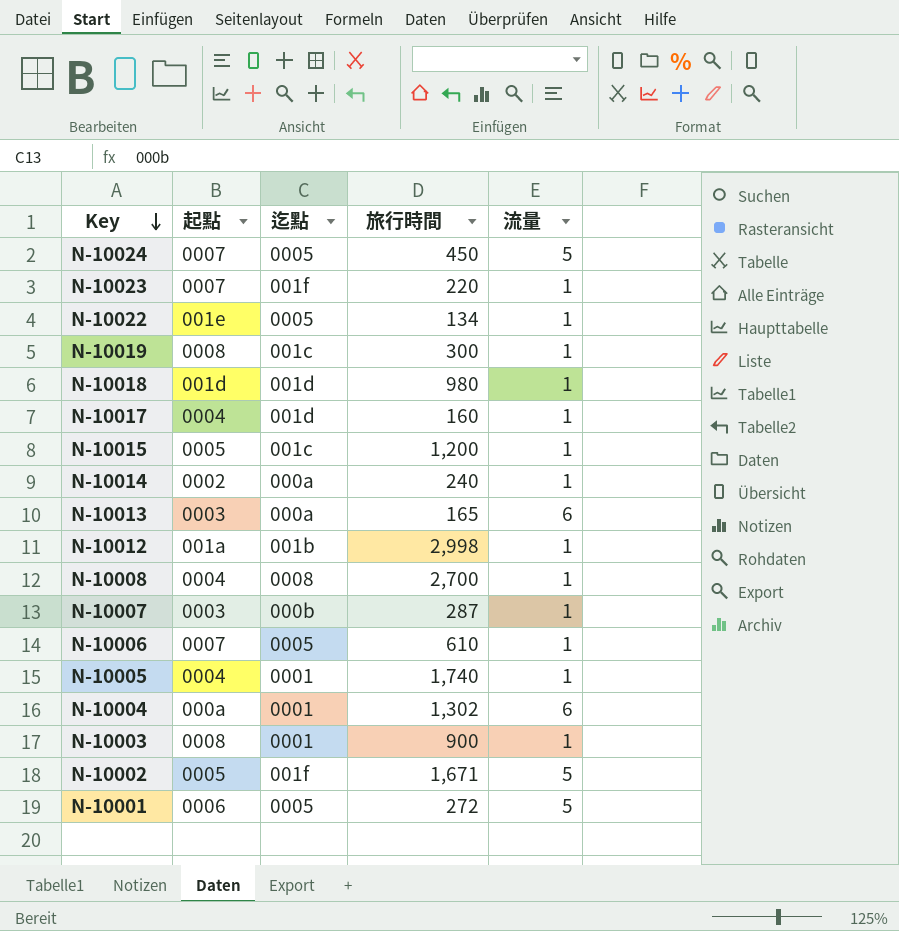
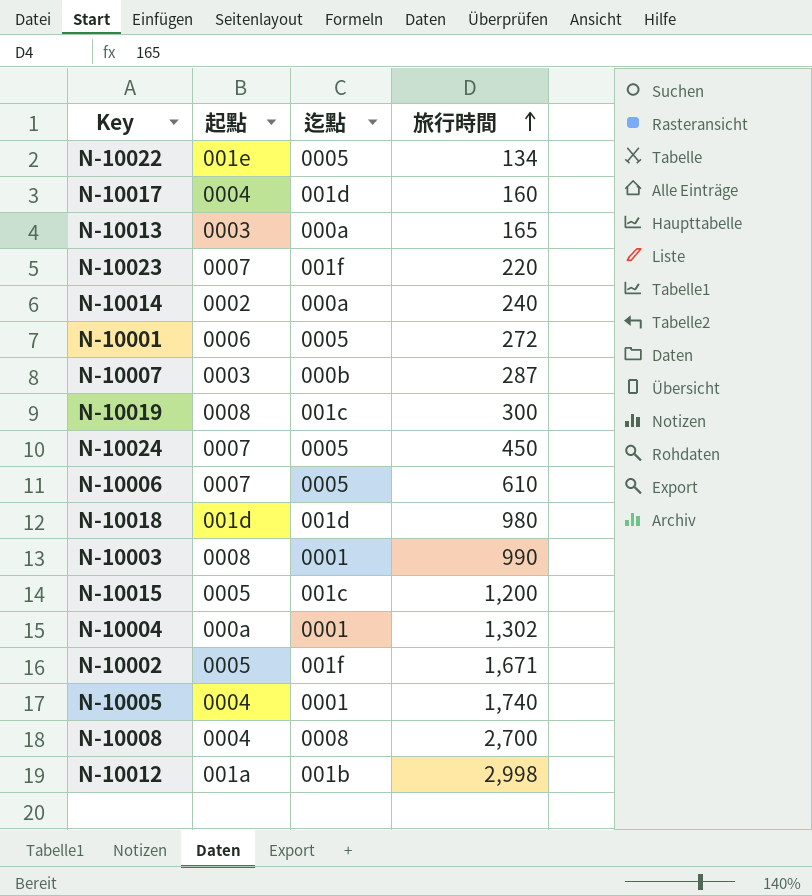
row order: Key descending -> 旅行時間 ascending
column 流量 | position: 5 -> none
N-10003 | 旅行時間: 900 -> 990

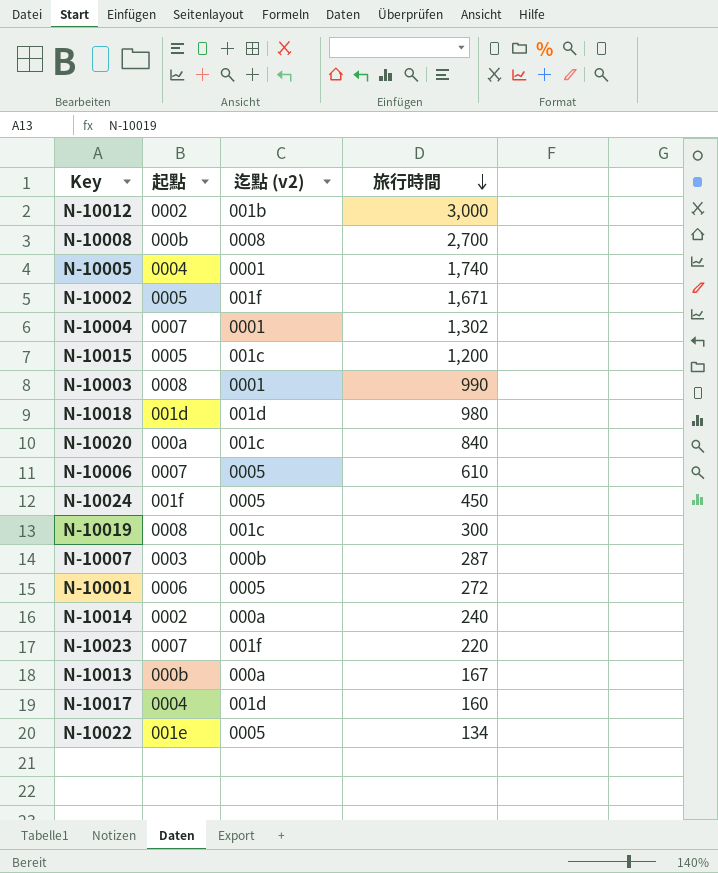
row order: 旅行時間 ascending -> 旅行時間 descending
column name: 迄點 -> 迄點 (v2)
N-10012 | 起點: 001a -> 0002
N-10012 | 旅行時間: 2,998 -> 3,000
N-10008 | 起點: 0004 -> 000b
N-10004 | 起點: 000a -> 0007
row N-10020: none -> 000a | 001c | 840
N-10024 | 起點: 0007 -> 001f
N-10013 | 起點: 0003 -> 000b
N-10013 | 旅行時間: 165 -> 167

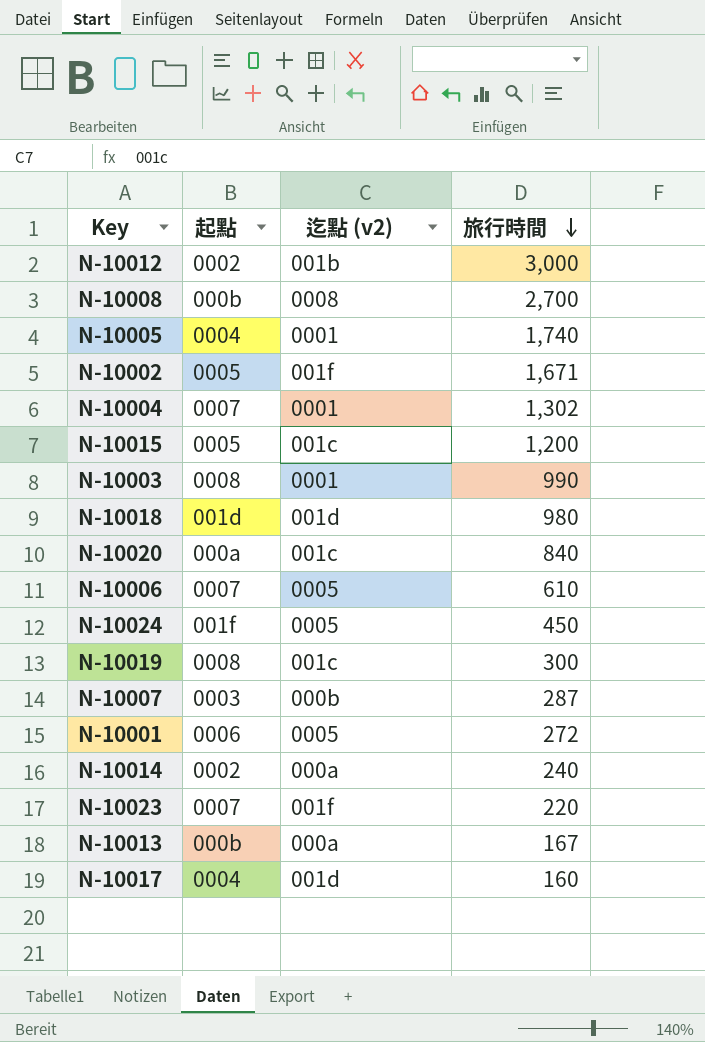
row N-10022: 001e | 0005 | 134 -> none

